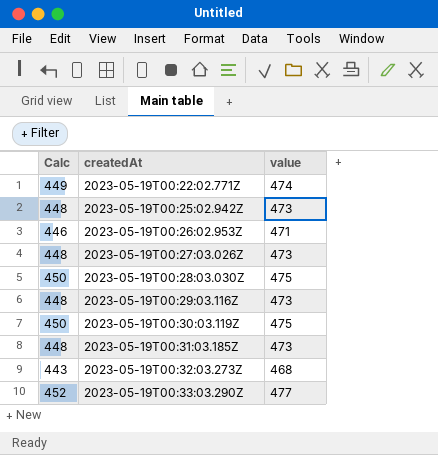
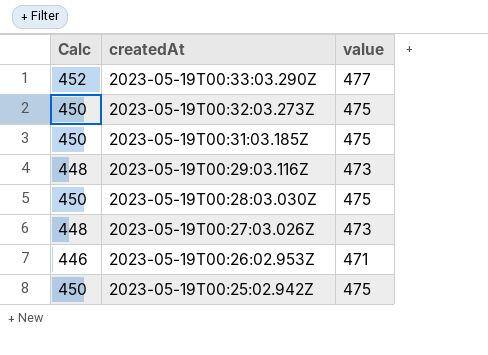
row order: createdAt ascending -> createdAt descending
row 2023-05-19T00:22:02.771Z: 449 | 474 -> none
row 2023-05-19T00:30:03.119Z: 450 | 475 -> none
2023-05-19T00:32:03.273Z | Calc: 443 -> 450
2023-05-19T00:32:03.273Z | value: 468 -> 475
2023-05-19T00:31:03.185Z | Calc: 448 -> 450
2023-05-19T00:31:03.185Z | value: 473 -> 475
2023-05-19T00:25:02.942Z | Calc: 448 -> 450
2023-05-19T00:25:02.942Z | value: 473 -> 475

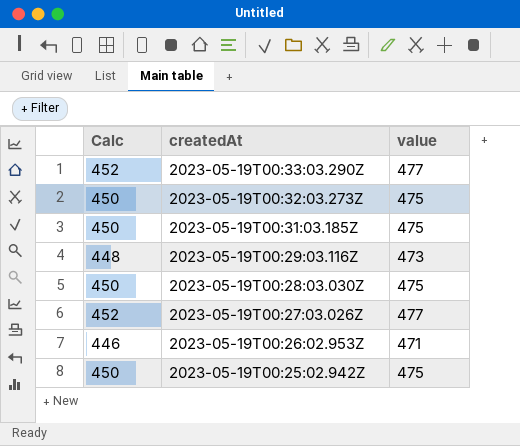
2023-05-19T00:27:03.026Z | Calc: 448 -> 452
2023-05-19T00:27:03.026Z | value: 473 -> 477

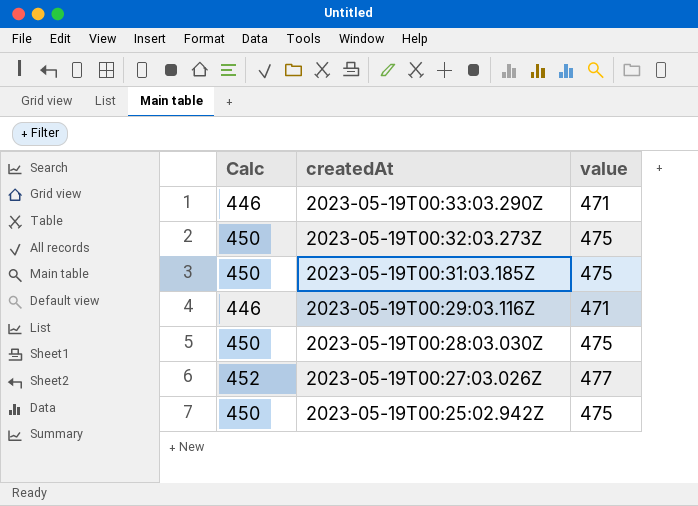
row 2023-05-19T00:26:02.953Z: 446 | 471 -> none
2023-05-19T00:33:03.290Z | Calc: 452 -> 446
2023-05-19T00:33:03.290Z | value: 477 -> 471
2023-05-19T00:29:03.116Z | Calc: 448 -> 446
2023-05-19T00:29:03.116Z | value: 473 -> 471

